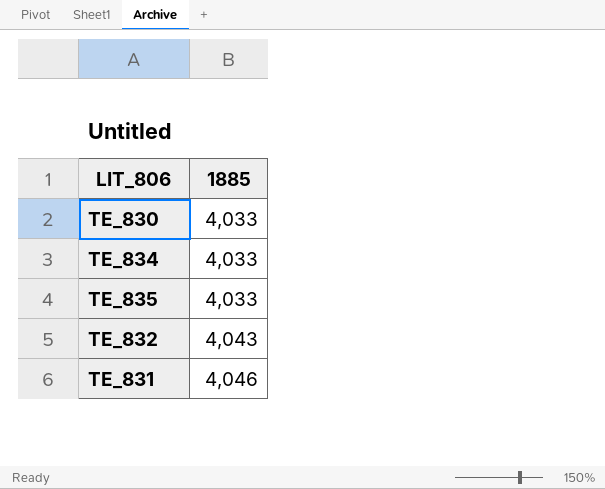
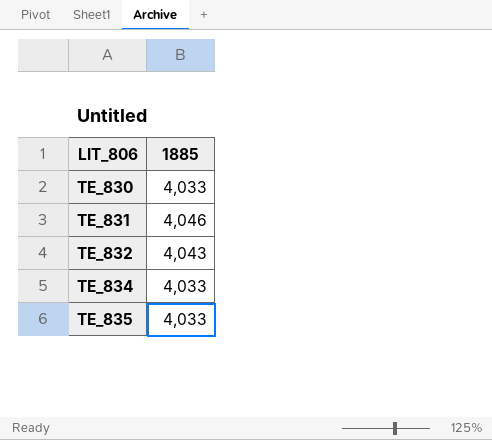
row order: 1885 ascending -> LIT_806 ascending

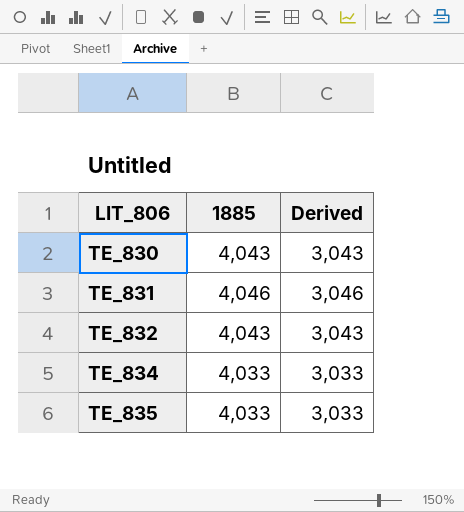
column Derived | formula: none -> [1885] - 1000
TE_830 | 1885: 4,033 -> 4,043

